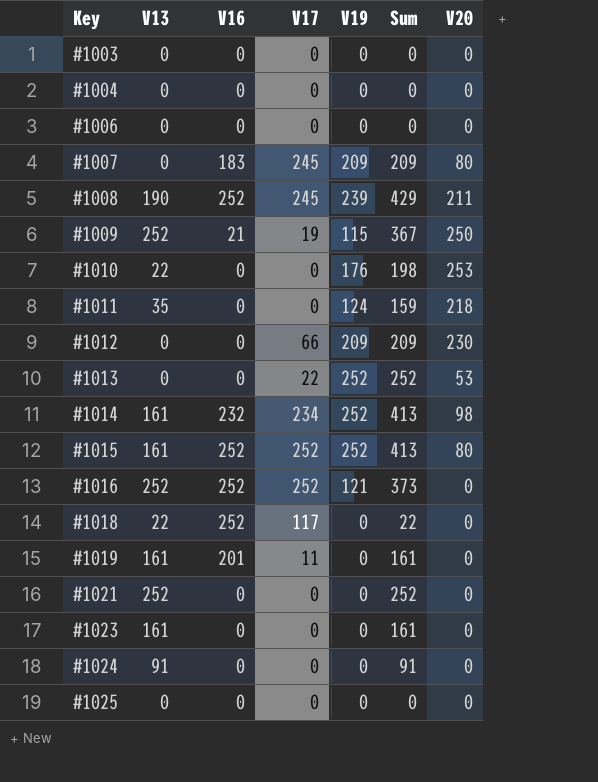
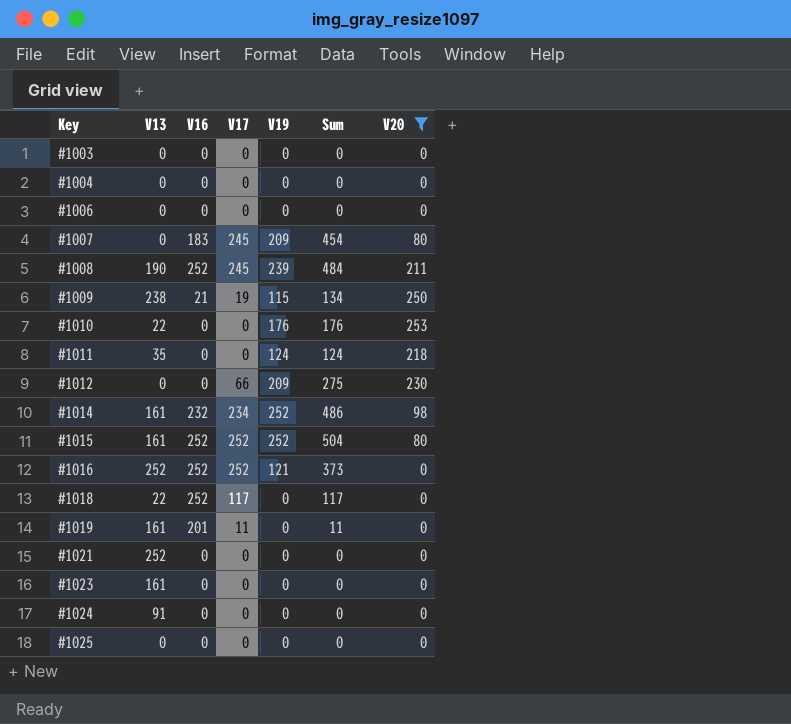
filter: none -> V20 != 53
column Sum | formula: [V13] + [V19] -> [V17] + [V19]
#1009 | V13: 252 -> 238

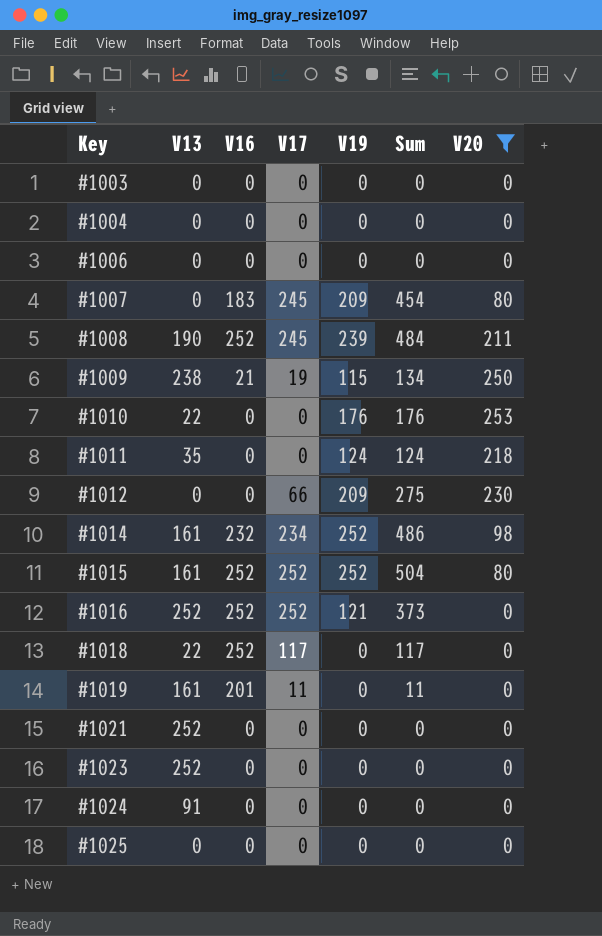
#1023 | V13: 161 -> 252

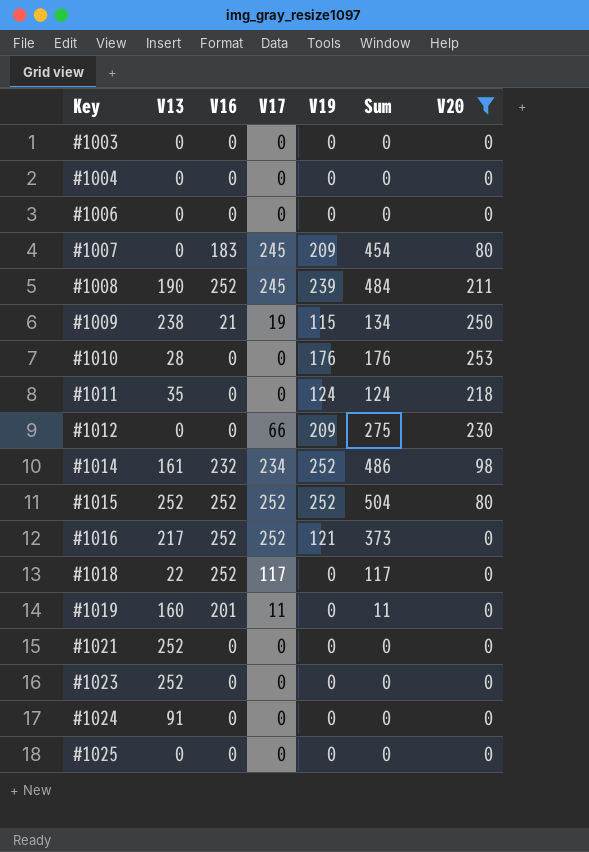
#1010 | V13: 22 -> 28
#1015 | V13: 161 -> 252
#1016 | V13: 252 -> 217
#1019 | V13: 161 -> 160

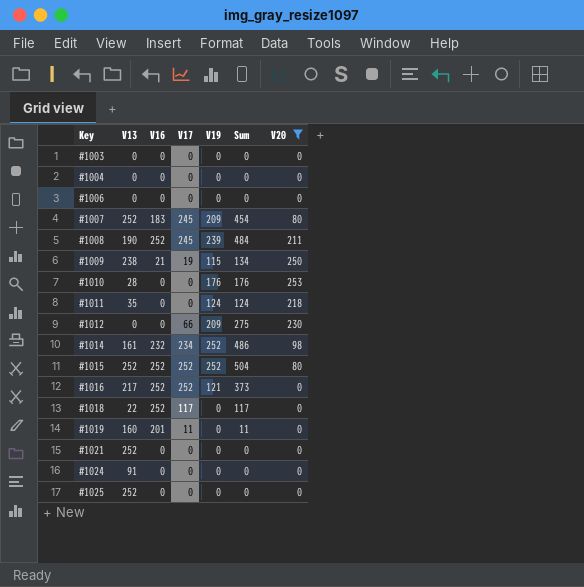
row #1023: 252 | 0 | 0 | 0 | 0 | 0 -> none
#1007 | V13: 0 -> 252
#1025 | V13: 0 -> 252

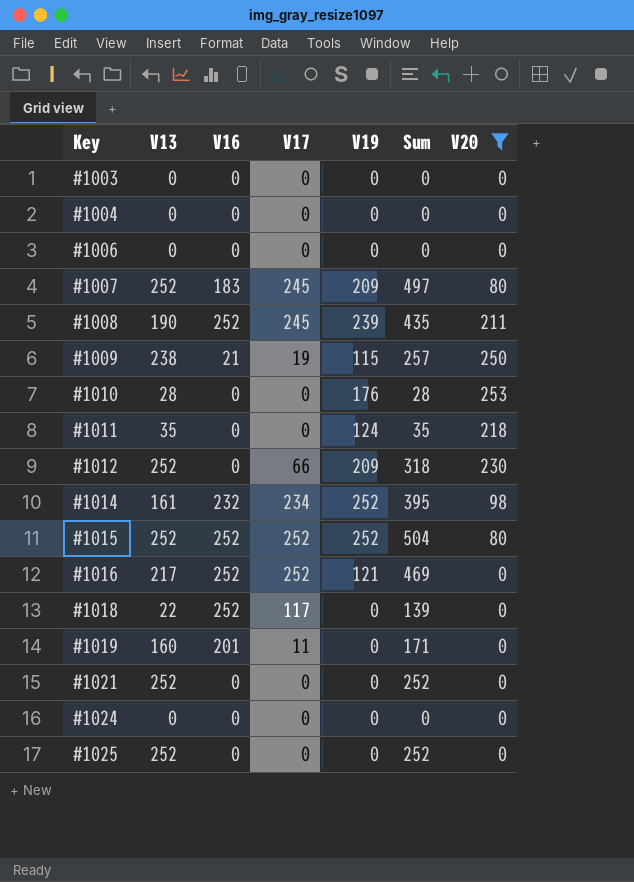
column Sum | formula: [V17] + [V19] -> [V13] + [V17]
#1012 | V13: 0 -> 252
#1024 | V13: 91 -> 0

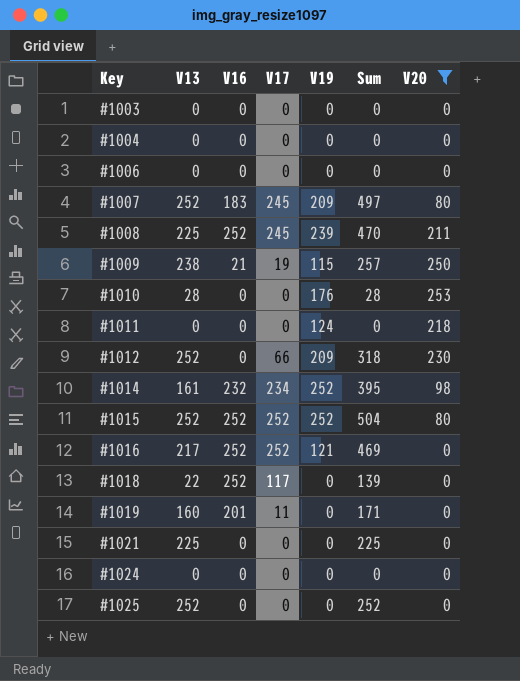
#1008 | V13: 190 -> 225
#1008 | Sum: 435 -> 470
#1011 | V13: 35 -> 0
#1011 | Sum: 35 -> 0
#1021 | V13: 252 -> 225
#1021 | Sum: 252 -> 225

